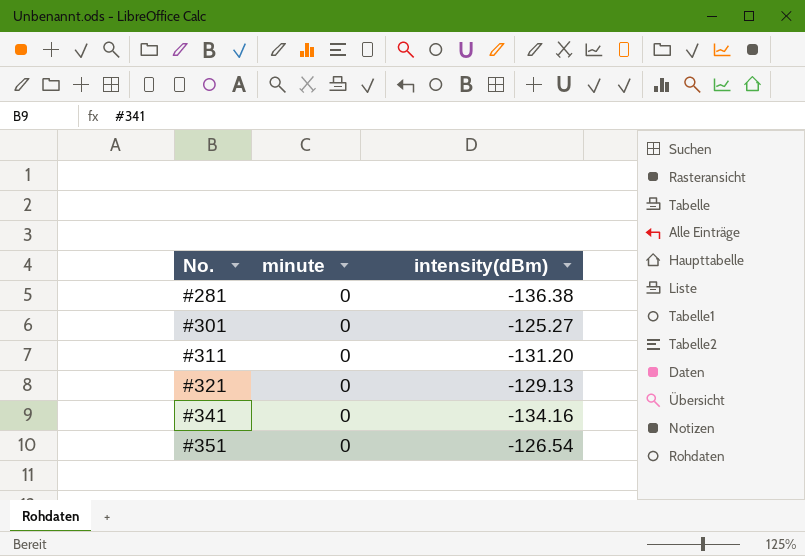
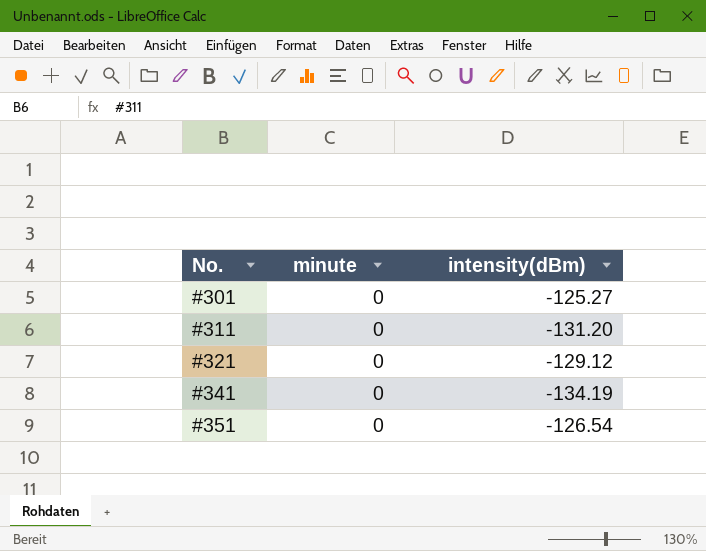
row #281: 0 | -136.38 -> none
#321 | intensity(dBm): -129.13 -> -129.12
#341 | intensity(dBm): -134.16 -> -134.19

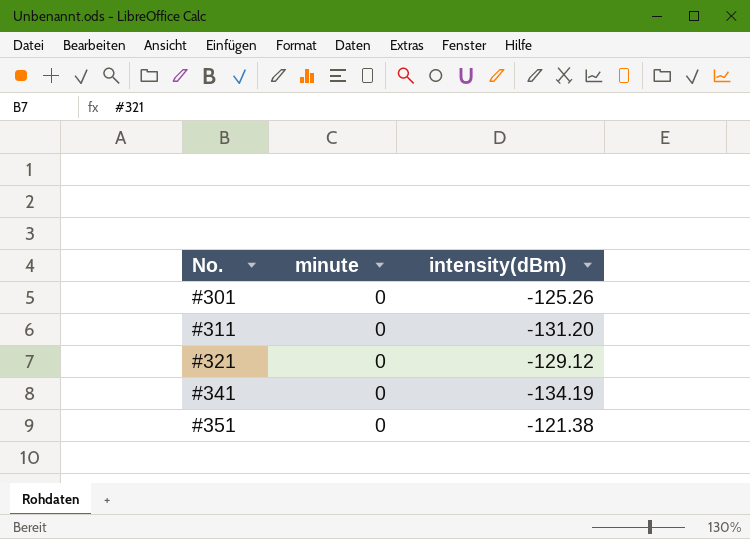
#301 | intensity(dBm): -125.27 -> -125.26
#351 | intensity(dBm): -126.54 -> -121.38

